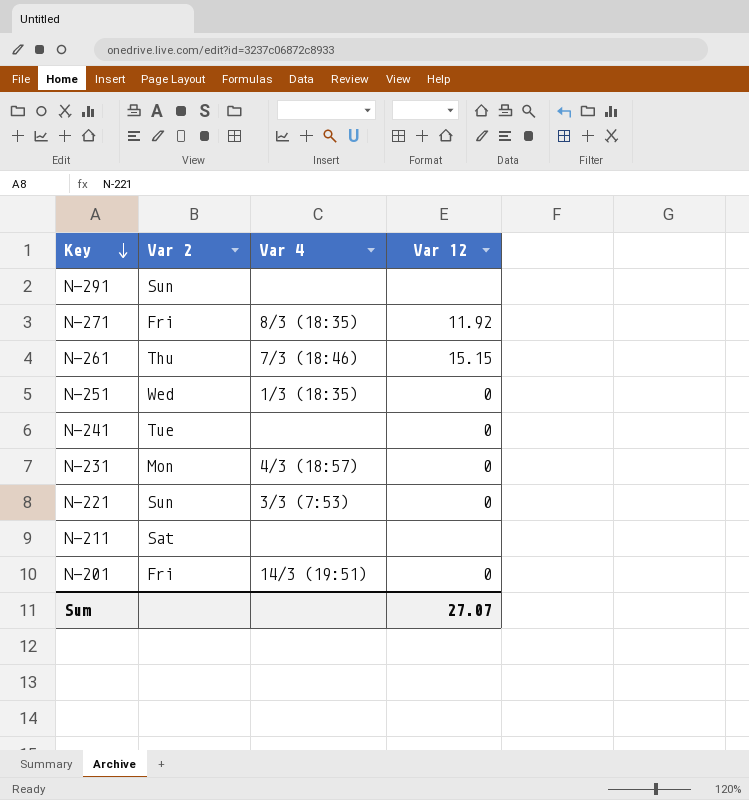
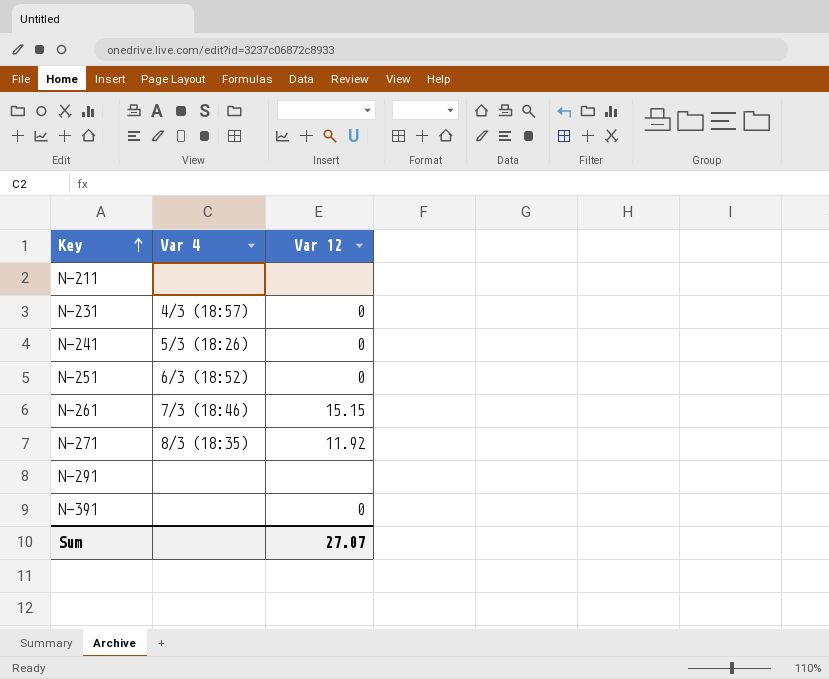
row order: Key descending -> Key ascending
column Var 2 | position: 2 -> none
row N-221: Sun | 3/3 (7:53) | 0 -> none
row N-201: Fri | 14/3 (19:51) | 0 -> none
N-241 | Var 4: none -> 5/3 (18:26)
N-251 | Var 4: 1/3 (18:35) -> 6/3 (18:52)
row N-391: none -> none | 0

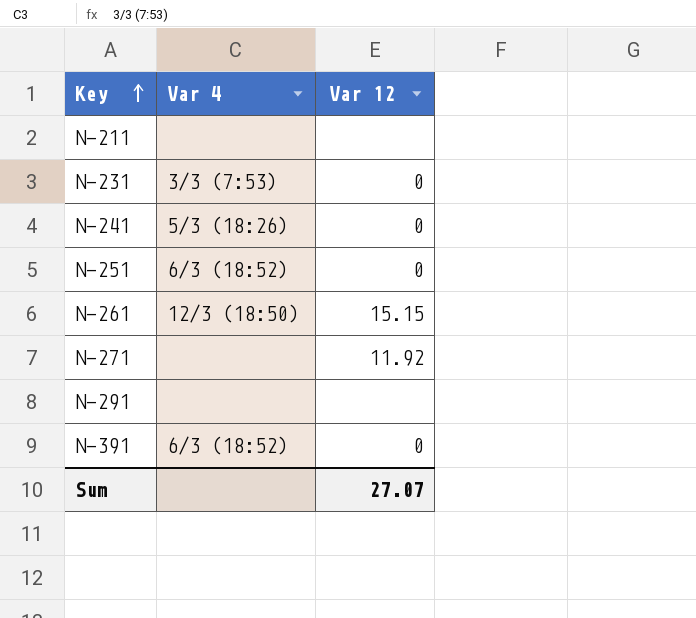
N-231 | Var 4: 4/3 (18:57) -> 3/3 (7:53)
N-261 | Var 4: 7/3 (18:46) -> 12/3 (18:50)
N-271 | Var 4: 8/3 (18:35) -> none
N-391 | Var 4: none -> 6/3 (18:52)

